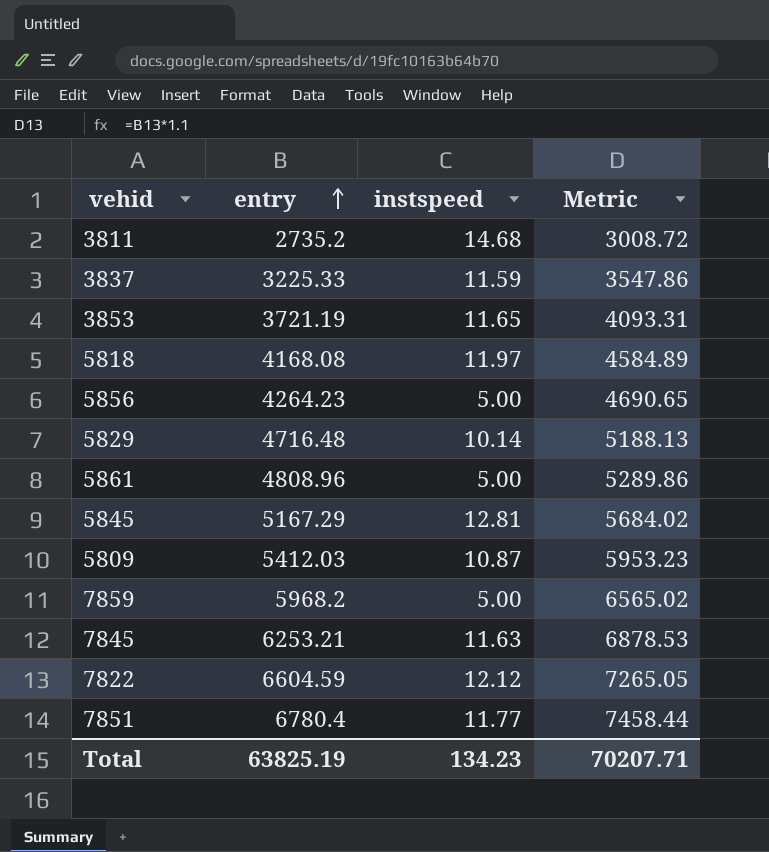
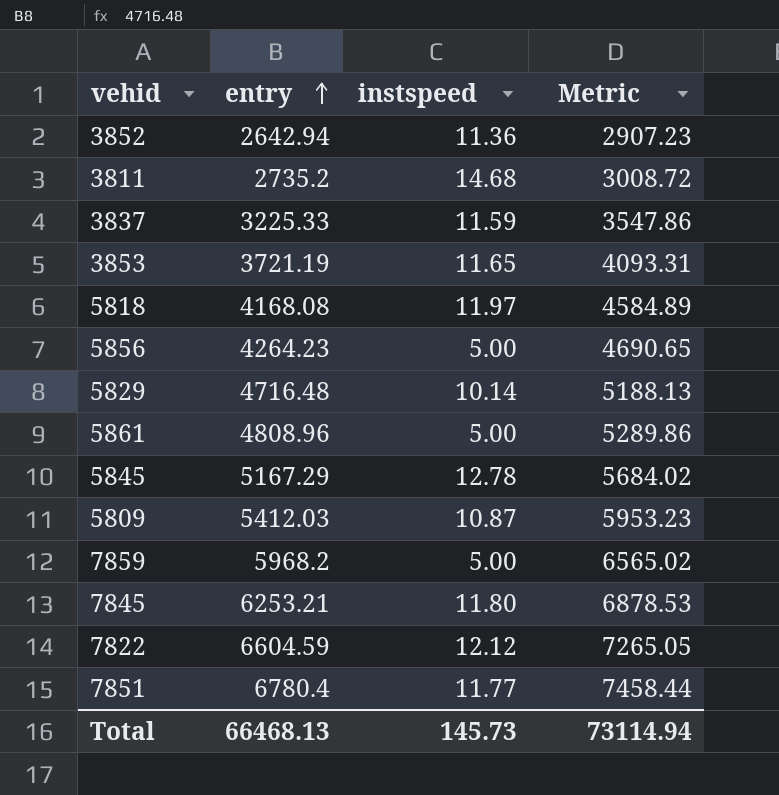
row 3852: none -> 2642.94 | 11.36 | 2907.23
5845 | instspeed: 12.81 -> 12.78
7845 | instspeed: 11.63 -> 11.80
Total | entry: 63825.19 -> 66468.13
Total | instspeed: 134.23 -> 145.73
Total | Metric: 70207.71 -> 73114.94

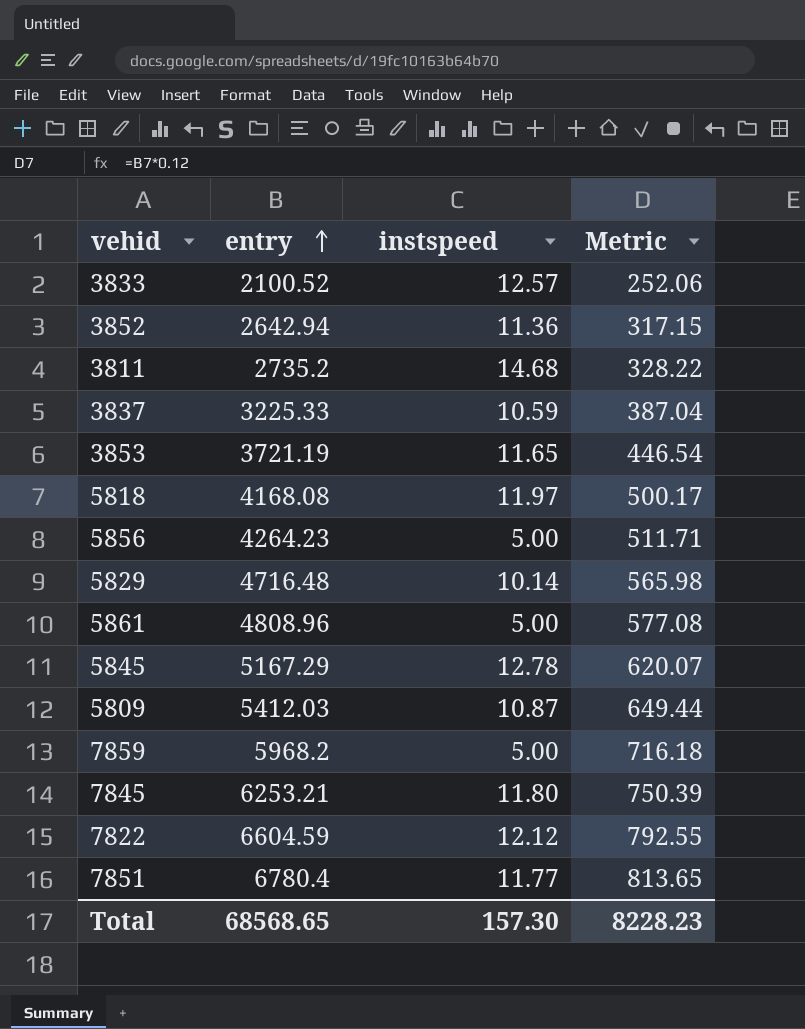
column Metric | formula: [entry] * 1.1 -> [entry] * 0.12
row 3833: none -> 2100.52 | 12.57 | 252.06
3837 | instspeed: 11.59 -> 10.59
Total | entry: 66468.13 -> 68568.65
Total | instspeed: 145.73 -> 157.30
Total | Metric: 73114.94 -> 8228.23

